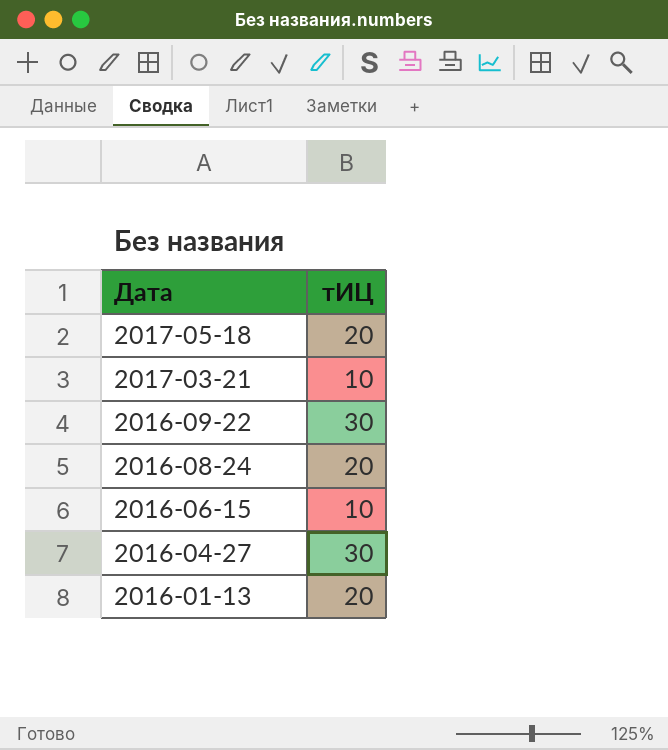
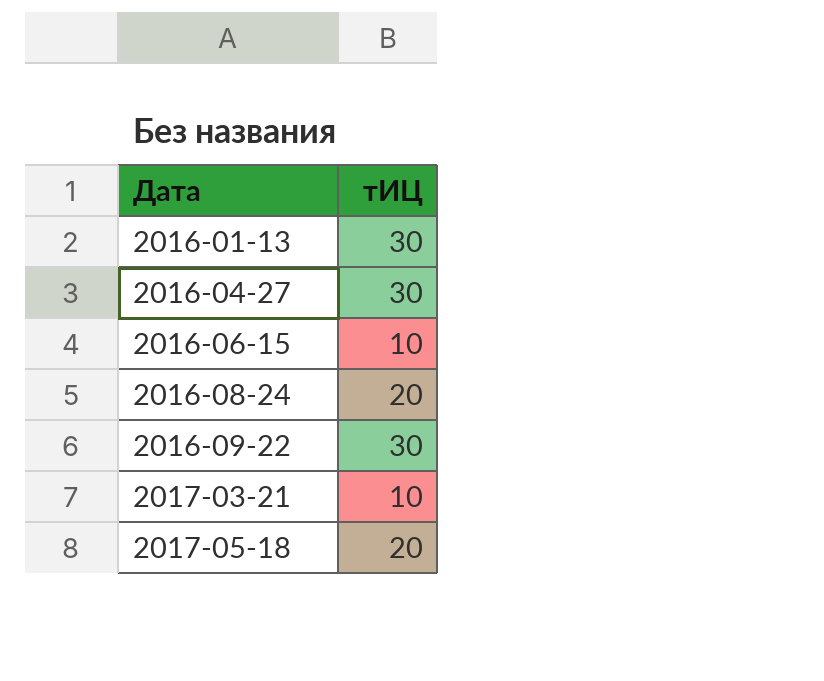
row order: Дата descending -> Дата ascending
2016-01-13 | тИЦ: 20 -> 30

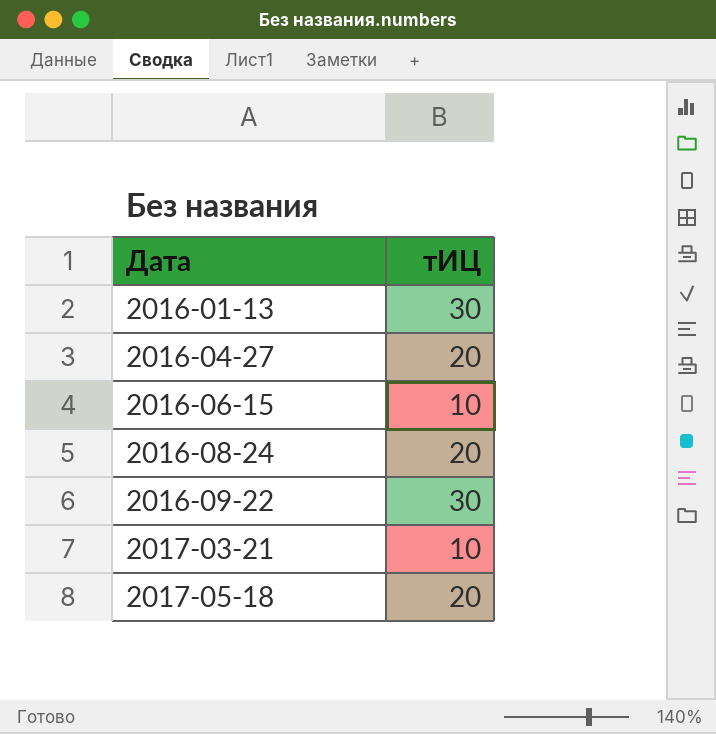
2016-04-27 | тИЦ: 30 -> 20

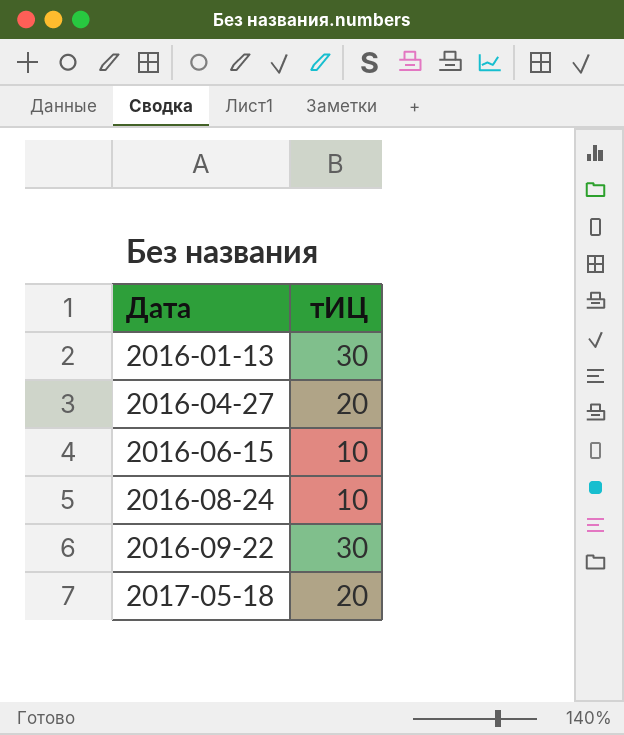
row 2017-03-21: 10 -> none
2016-08-24 | тИЦ: 20 -> 10

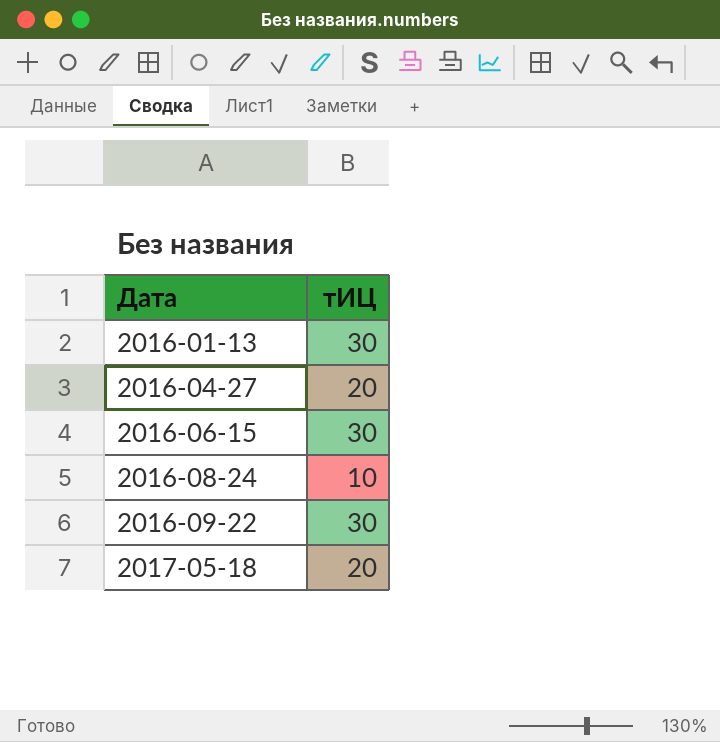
2016-06-15 | тИЦ: 10 -> 30

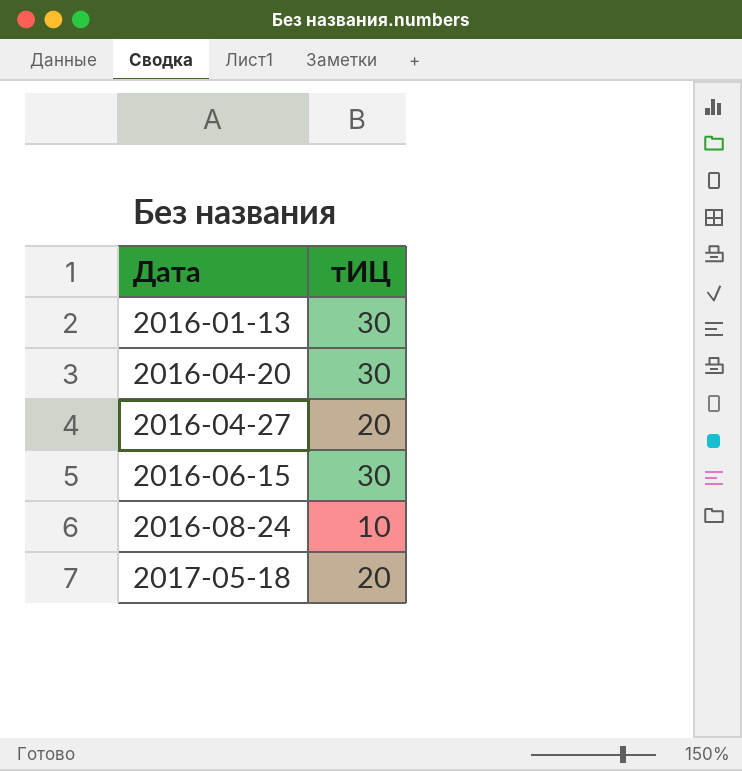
row 2016-09-22: 30 -> none
row 2016-04-20: none -> 30

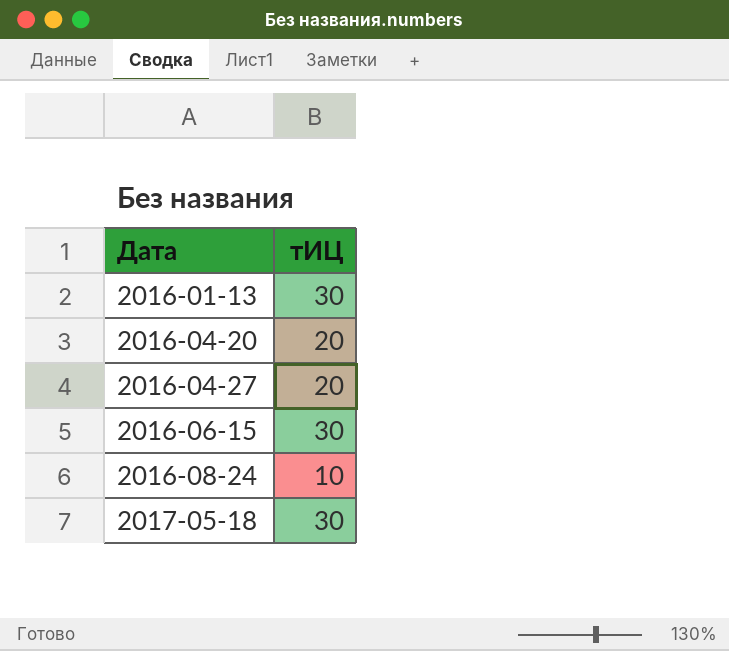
2016-04-20 | тИЦ: 30 -> 20
2017-05-18 | тИЦ: 20 -> 30

